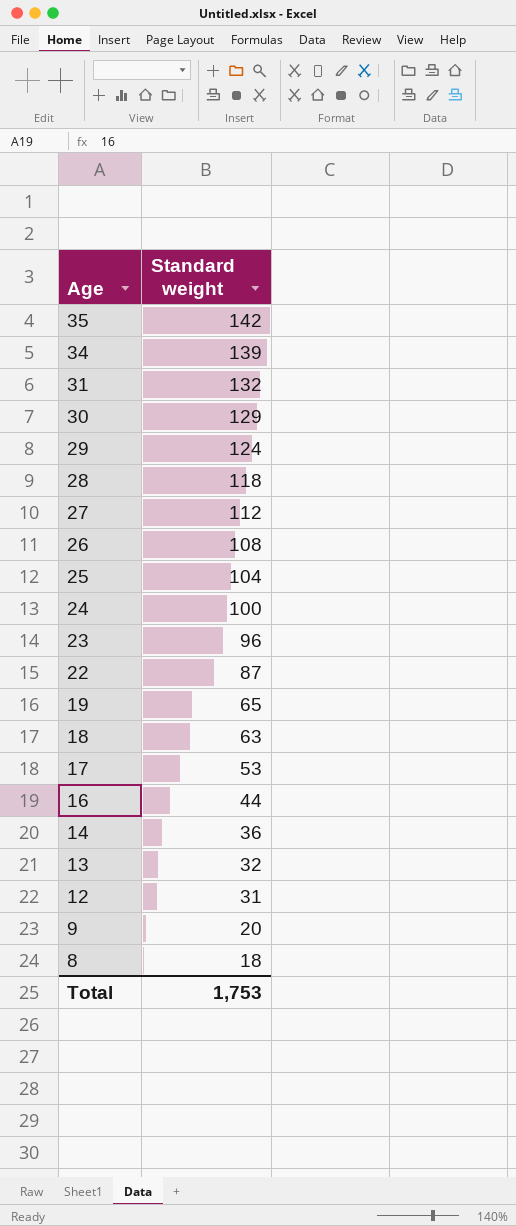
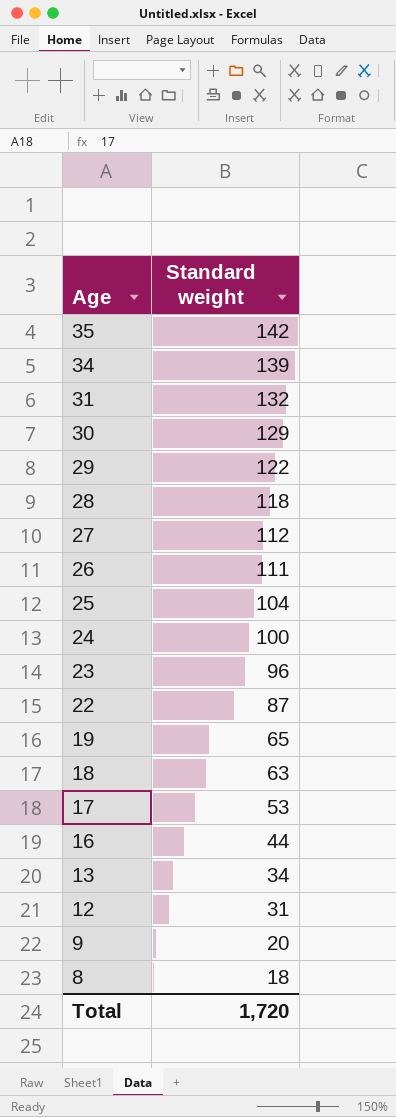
row 14: 36 -> none
29 | Standard weight: 124 -> 122
26 | Standard weight: 108 -> 111
13 | Standard weight: 32 -> 34
Total | Standard weight: 1,753 -> 1,720

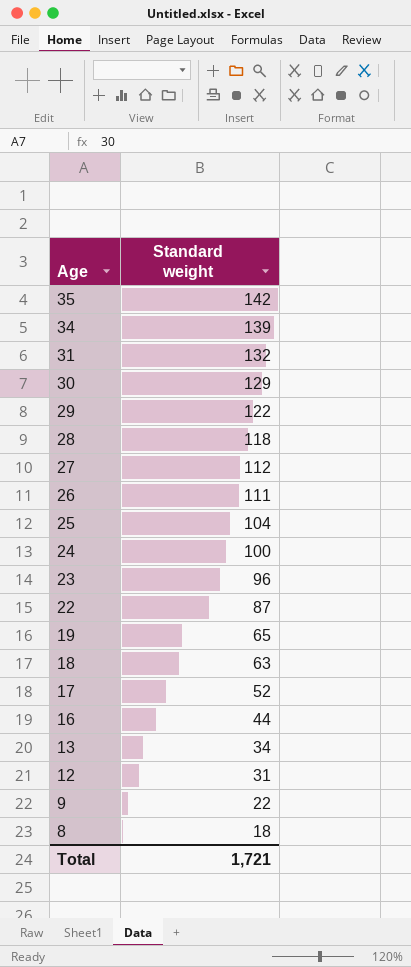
17 | Standard weight: 53 -> 52
9 | Standard weight: 20 -> 22
Total | Standard weight: 1,720 -> 1,721

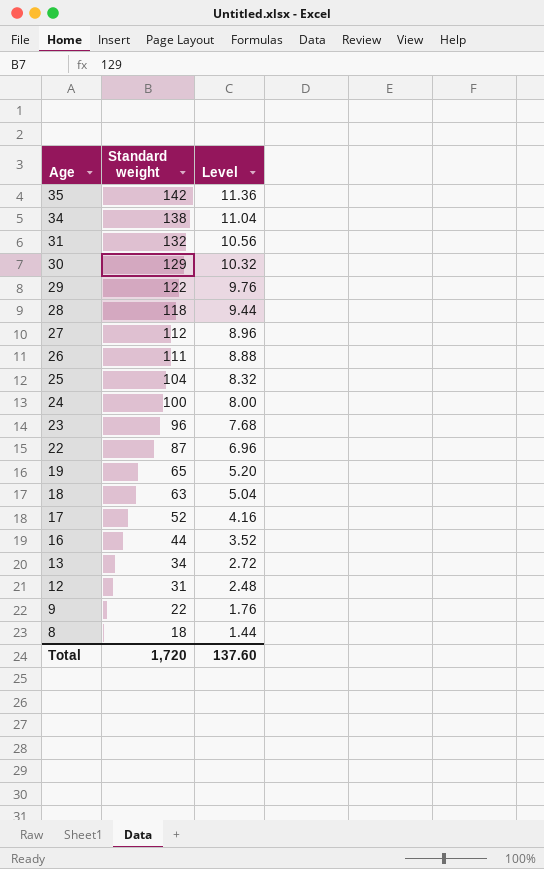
column Level | formula: none -> [Standard weight] * 0.08
34 | Standard weight: 139 -> 138
Total | Standard weight: 1,721 -> 1,720

